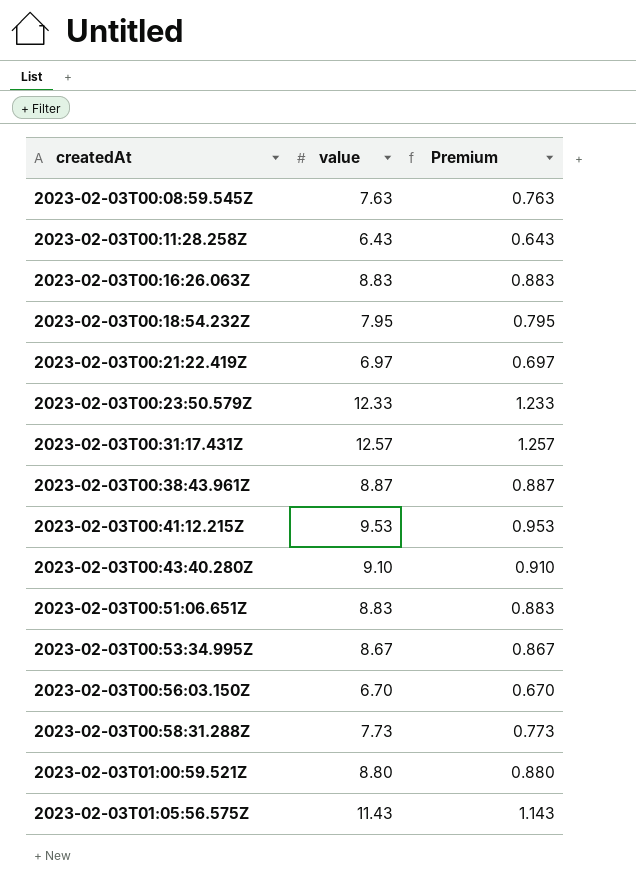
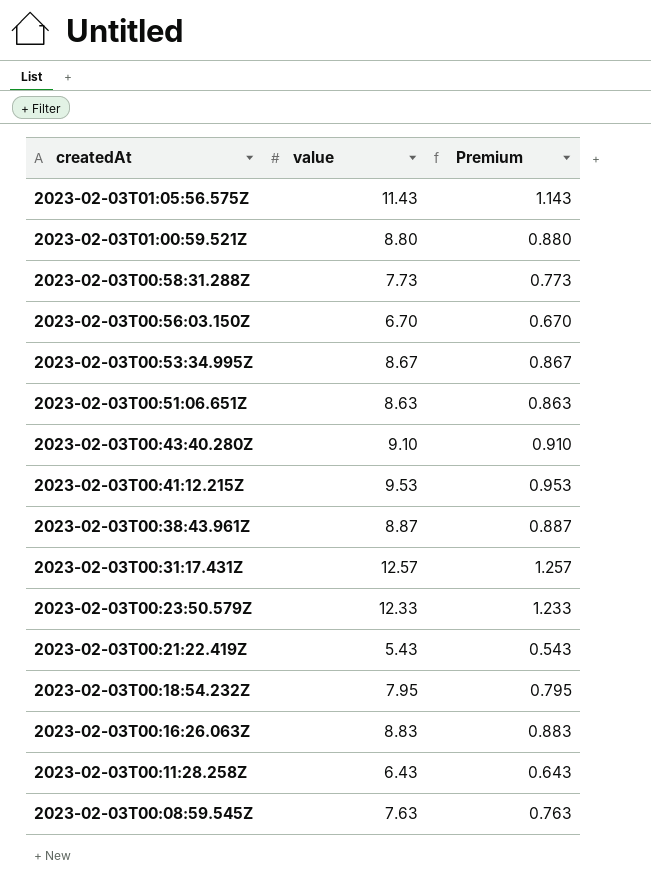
row order: createdAt ascending -> createdAt descending
2023-02-03T00:51:06.651Z | value: 8.83 -> 8.63
2023-02-03T00:51:06.651Z | Premium: 0.883 -> 0.863
2023-02-03T00:21:22.419Z | value: 6.97 -> 5.43
2023-02-03T00:21:22.419Z | Premium: 0.697 -> 0.543

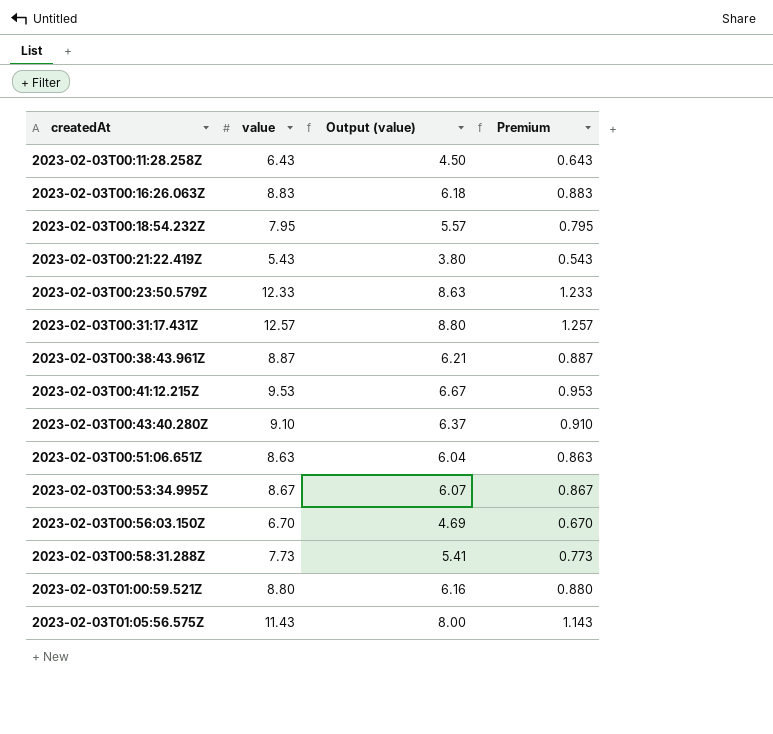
row order: createdAt descending -> createdAt ascending
column Output (value) | formula: none -> [value] * 0.7
row 2023-02-03T00:08:59.545Z: 7.63 | 0.763 -> none

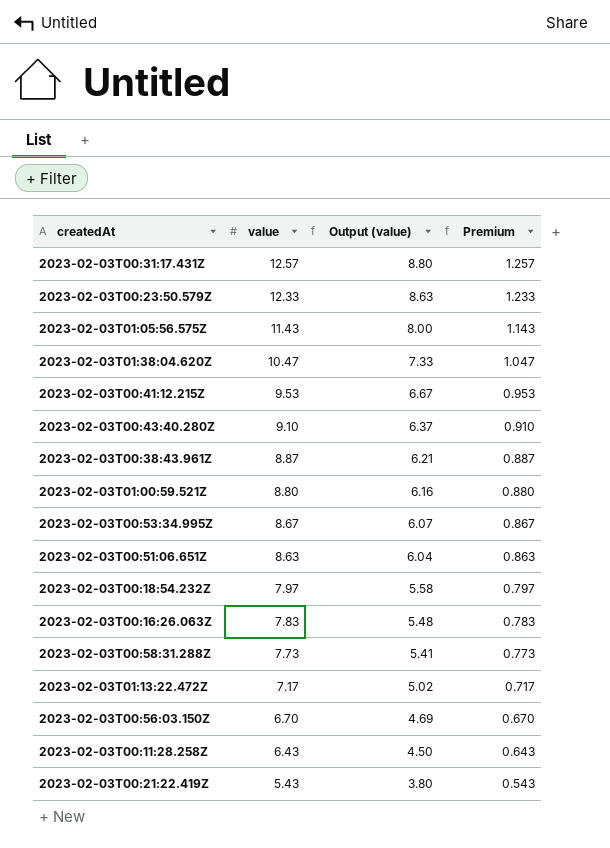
row order: createdAt ascending -> value descending
row 2023-02-03T01:38:04.620Z: none -> 10.47 | 7.33 | 1.047
2023-02-03T00:18:54.232Z | value: 7.95 -> 7.97
2023-02-03T00:18:54.232Z | Output (value): 5.57 -> 5.58
2023-02-03T00:18:54.232Z | Premium: 0.795 -> 0.797
2023-02-03T00:16:26.063Z | value: 8.83 -> 7.83
2023-02-03T00:16:26.063Z | Output (value): 6.18 -> 5.48
2023-02-03T00:16:26.063Z | Premium: 0.883 -> 0.783
row 2023-02-03T01:13:22.472Z: none -> 7.17 | 5.02 | 0.717

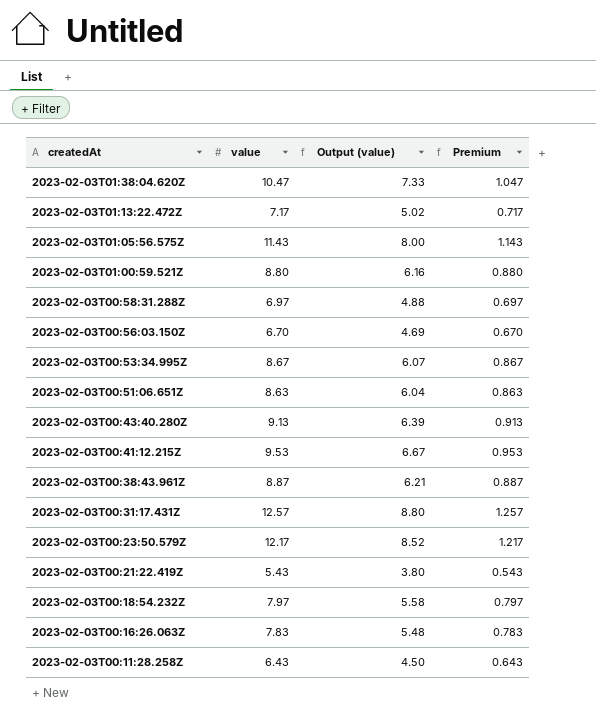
row order: value descending -> createdAt descending
2023-02-03T00:58:31.288Z | value: 7.73 -> 6.97
2023-02-03T00:58:31.288Z | Output (value): 5.41 -> 4.88
2023-02-03T00:58:31.288Z | Premium: 0.773 -> 0.697
2023-02-03T00:43:40.280Z | value: 9.10 -> 9.13
2023-02-03T00:43:40.280Z | Output (value): 6.37 -> 6.39
2023-02-03T00:43:40.280Z | Premium: 0.910 -> 0.913
2023-02-03T00:23:50.579Z | value: 12.33 -> 12.17
2023-02-03T00:23:50.579Z | Output (value): 8.63 -> 8.52
2023-02-03T00:23:50.579Z | Premium: 1.233 -> 1.217

